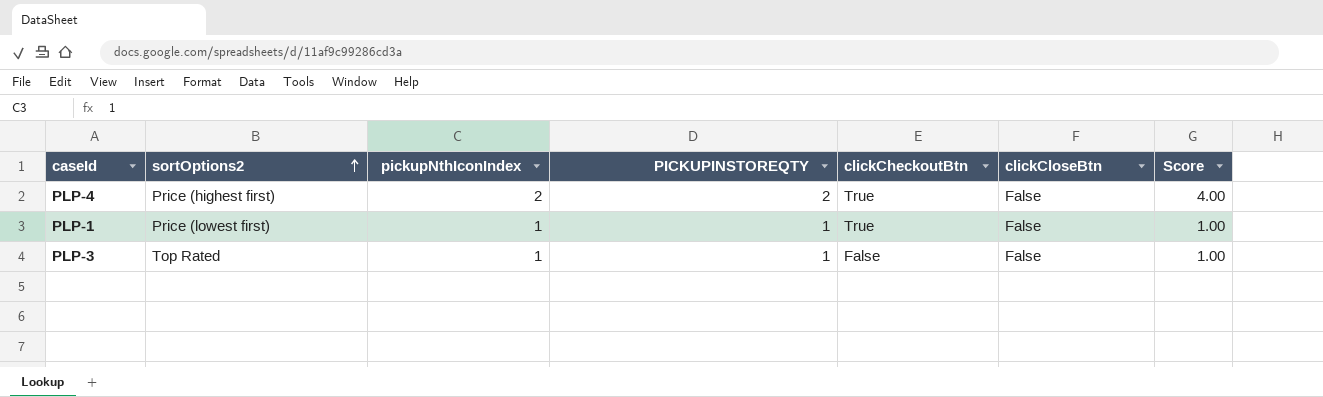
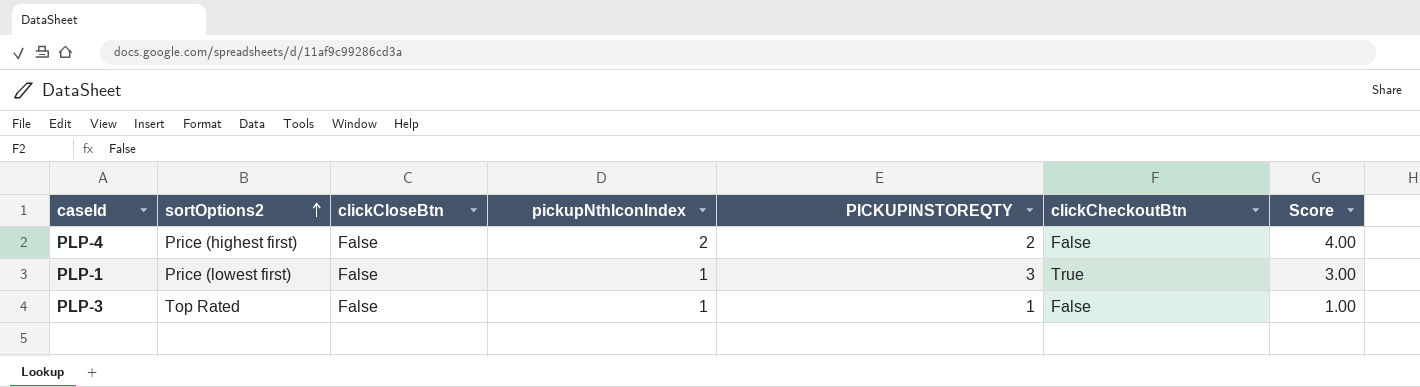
column clickCloseBtn | position: 6 -> 3
PLP-4 | clickCheckoutBtn: True -> False
PLP-1 | PICKUPINSTOREQTY: 1 -> 3
PLP-1 | Score: 1.00 -> 3.00

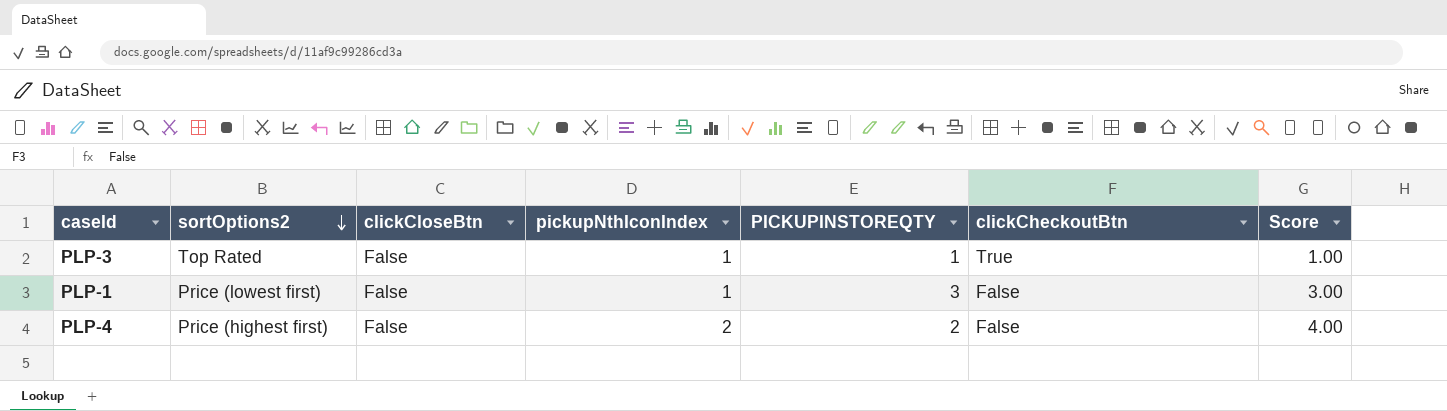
row order: sortOptions2 ascending -> sortOptions2 descending
PLP-3 | clickCheckoutBtn: False -> True
PLP-1 | clickCheckoutBtn: True -> False

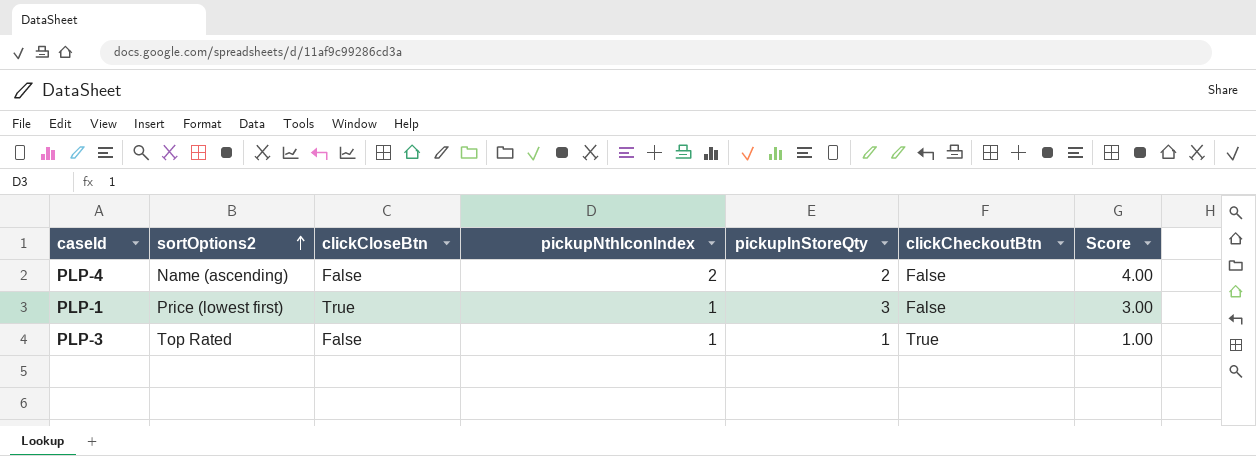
row order: sortOptions2 descending -> sortOptions2 ascending
column name: PICKUPINSTOREQTY -> pickupInStoreQty
PLP-4 | sortOptions2: Price (highest first) -> Name (ascending)
PLP-1 | clickCloseBtn: False -> True

